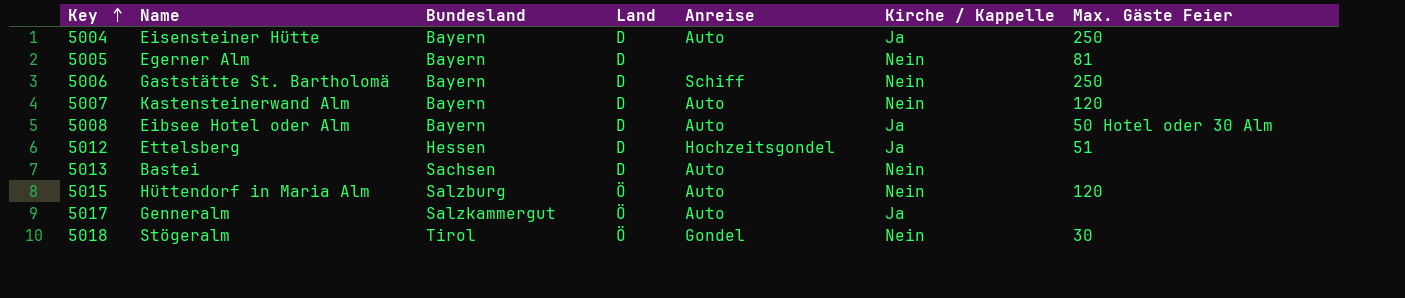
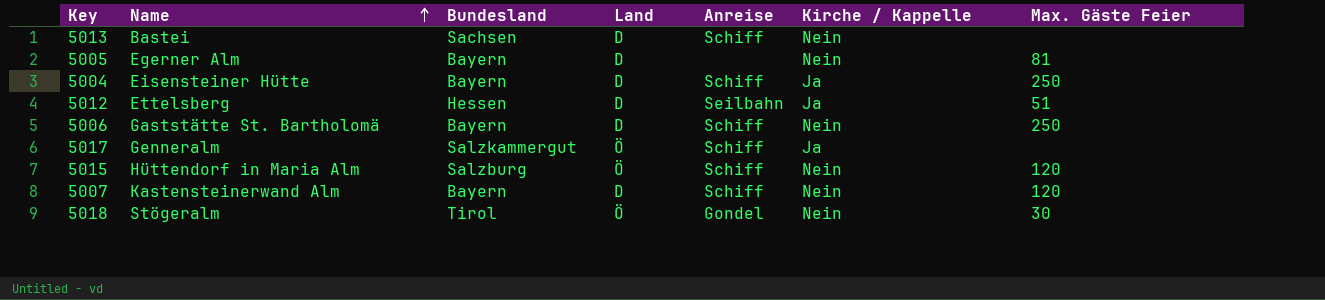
row order: Key ascending -> Name ascending
row 5008: Eibsee Hotel oder Alm | Bayern | D | Auto | Ja | 50 Hotel oder 30 Alm -> none
5013 | Anreise: Auto -> Schiff
5004 | Anreise: Auto -> Schiff
5012 | Anreise: Hochzeitsgondel -> Seilbahn
5017 | Anreise: Auto -> Schiff
5015 | Anreise: Auto -> Schiff
5007 | Anreise: Auto -> Schiff

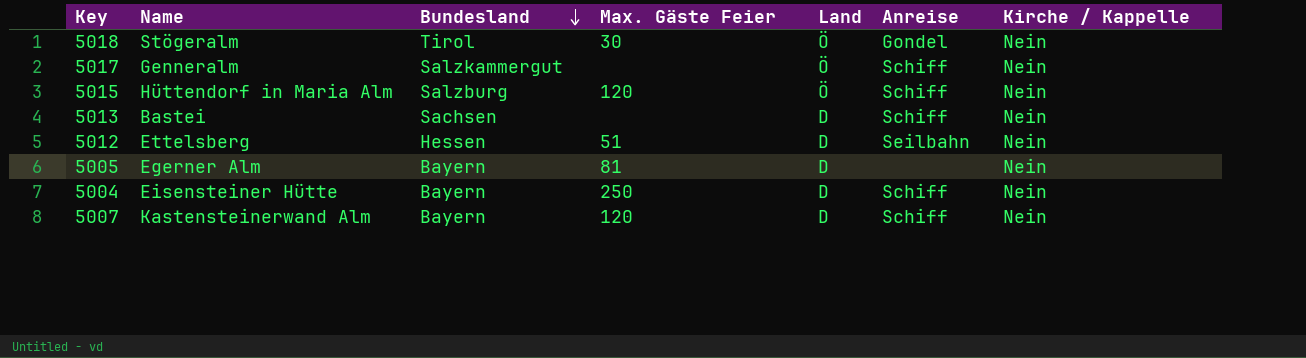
row order: Name ascending -> Bundesland descending
column Max. Gäste Feier | position: 7 -> 4
row 5006: Gaststätte St. Bartholomä | Bayern | D | Schiff | Nein | 250 -> none
5017 | Kirche / Kappelle: Ja -> Nein
5012 | Kirche / Kappelle: Ja -> Nein
5004 | Kirche / Kappelle: Ja -> Nein

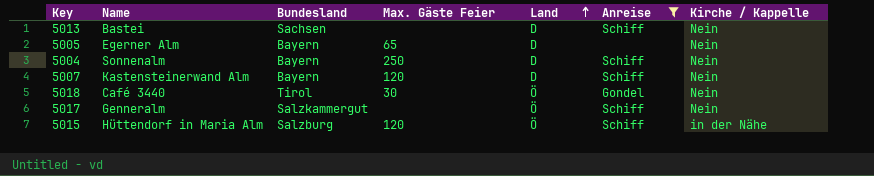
filter: none -> Anreise != Seilbahn
row order: Bundesland descending -> Land ascending
5005 | Max. Gäste Feier: 81 -> 65
5004 | Name: Eisensteiner Hütte -> Sonnenalm
5018 | Name: Stögeralm -> Café 3440
5015 | Kirche / Kappelle: Nein -> in der Nähe

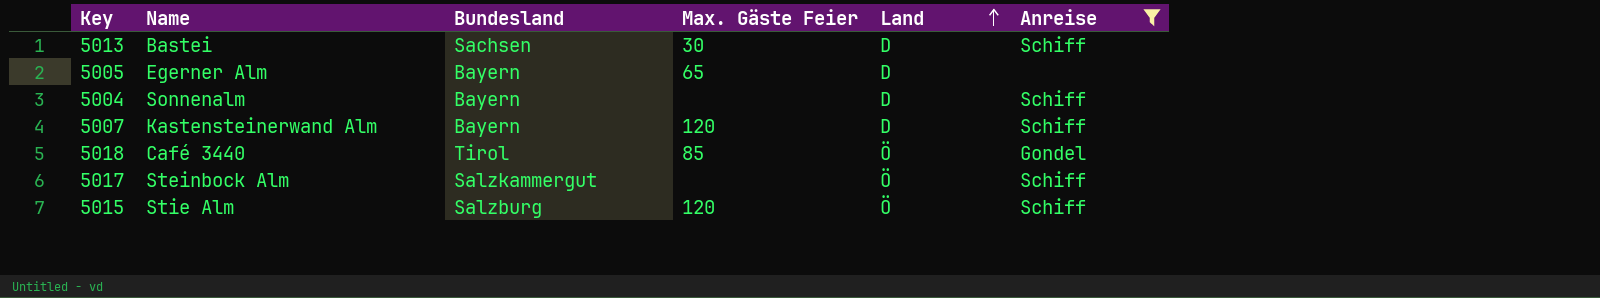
column Kirche / Kappelle | position: 7 -> none
5013 | Max. Gäste Feier: none -> 30
5004 | Max. Gäste Feier: 250 -> none
5018 | Max. Gäste Feier: 30 -> 85
5017 | Name: Genneralm -> Steinbock Alm
5015 | Name: Hüttendorf in Maria Alm -> Stie Alm

